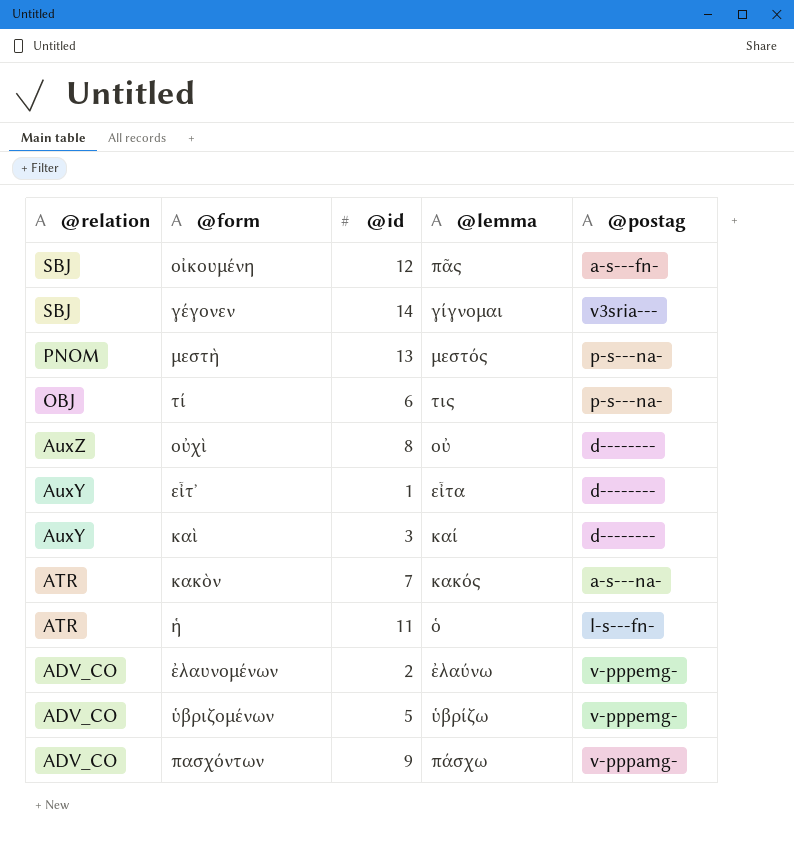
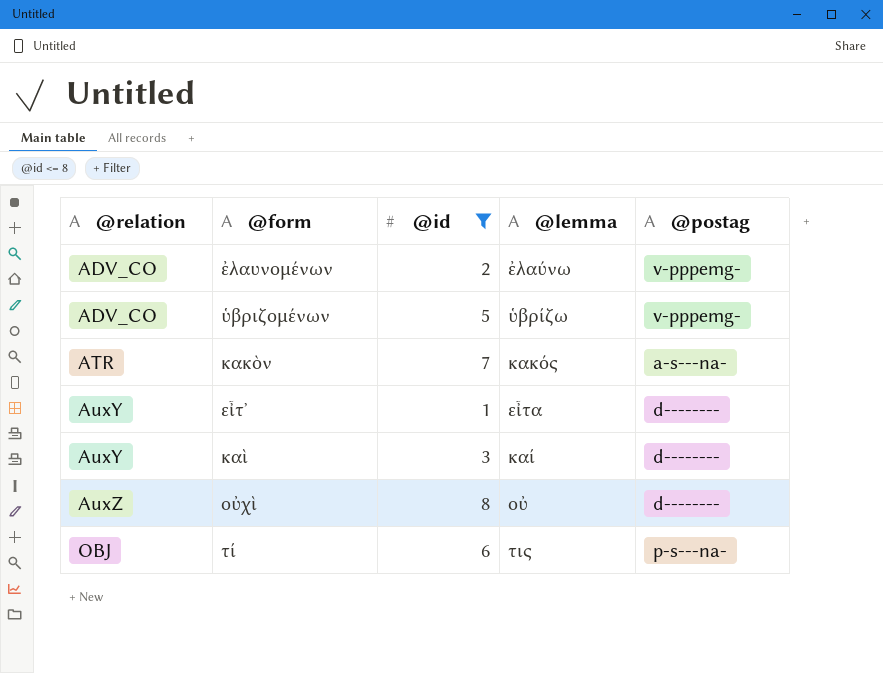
filter: none -> @id <= 8
row order: @relation descending -> @relation ascending

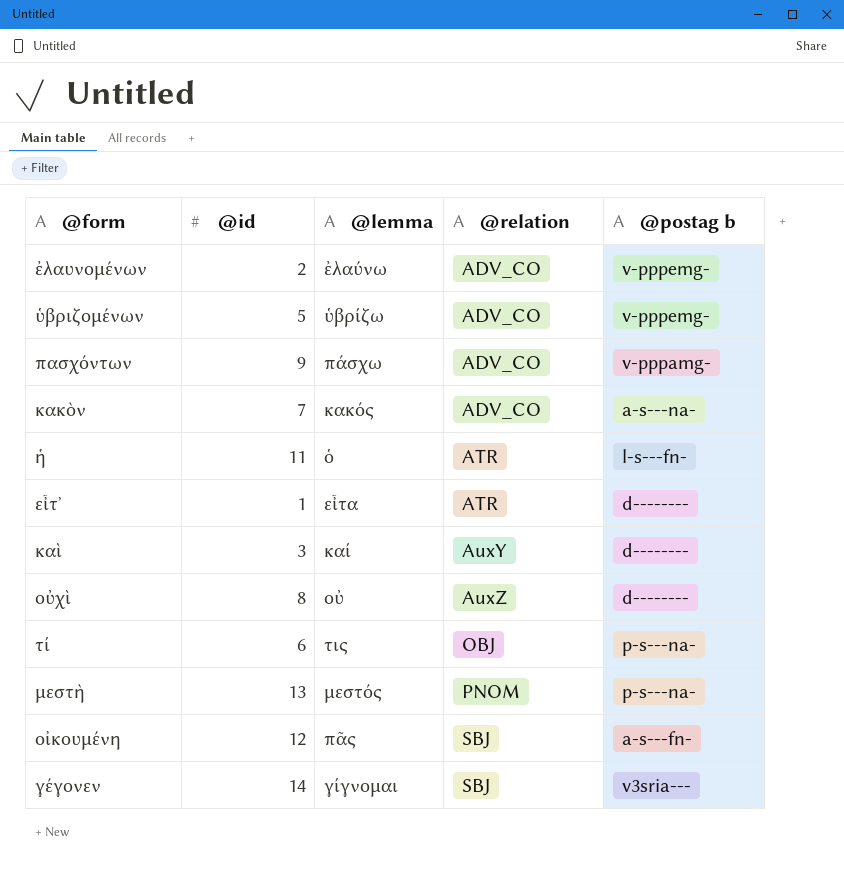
filter: @id <= 8 -> none
column @relation | position: 1 -> 4
column name: @postag -> @postag b
κακὸν | @relation: ATR -> ADV_CO
εἶτ᾽ | @relation: AuxY -> ATR

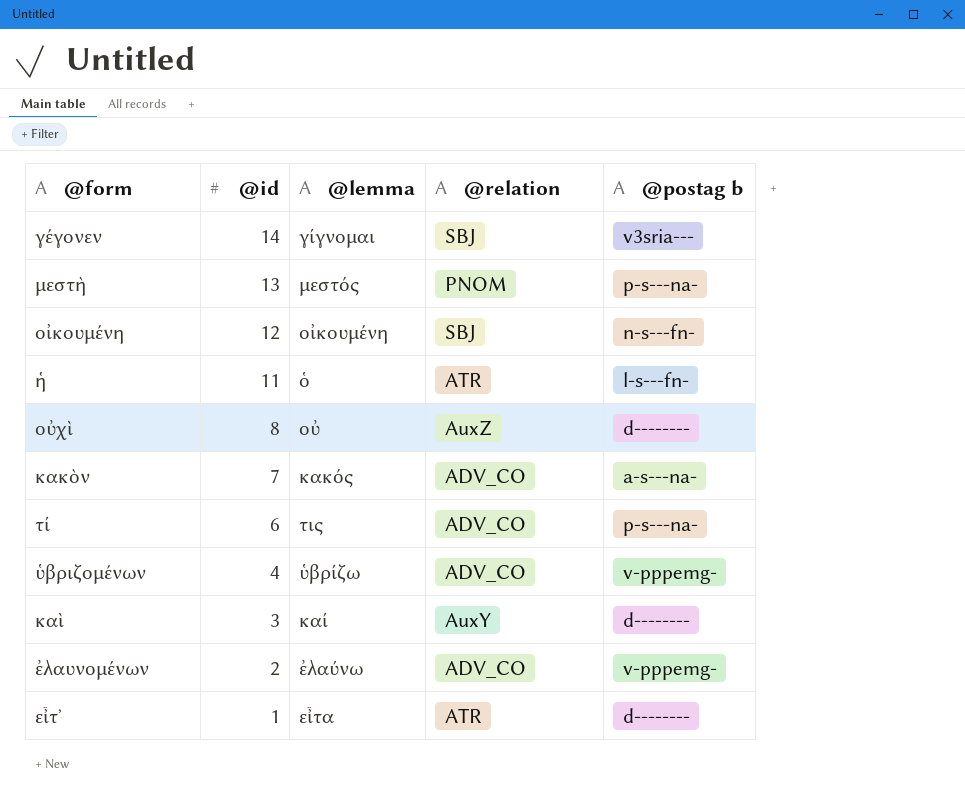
row order: @relation ascending -> @id descending
row πασχόντων: 9 | πάσχω | ADV_CO | v-pppamg- -> none
οἰκουμένη | @lemma: πᾶς -> οἰκουμένη
οἰκουμένη | @postag b: a-s---fn- -> n-s---fn-
τί | @relation: OBJ -> ADV_CO
ὑβριζομένων | @id: 5 -> 4

